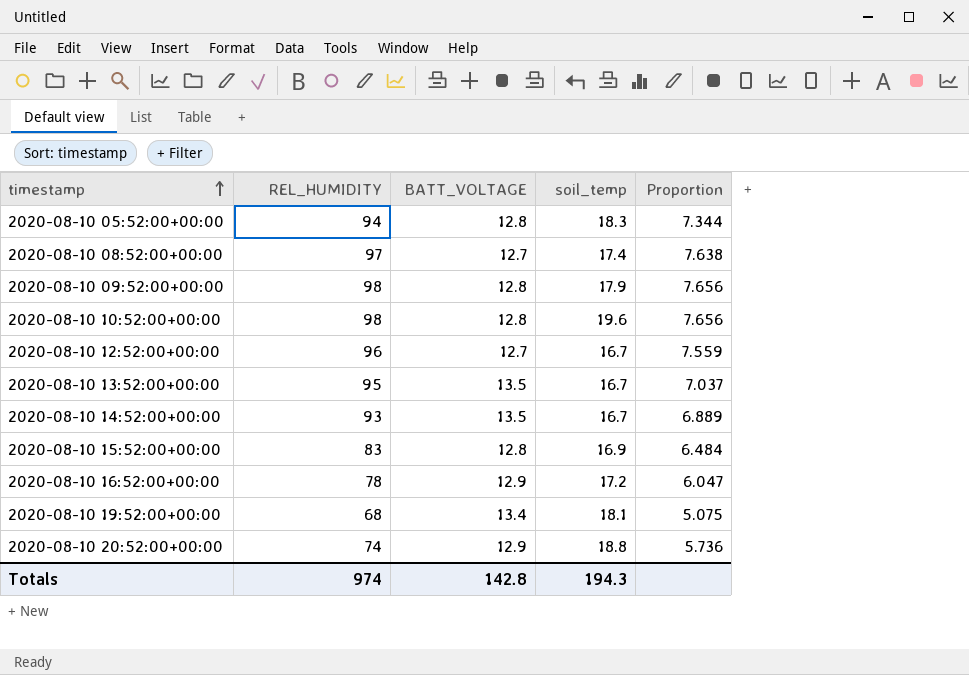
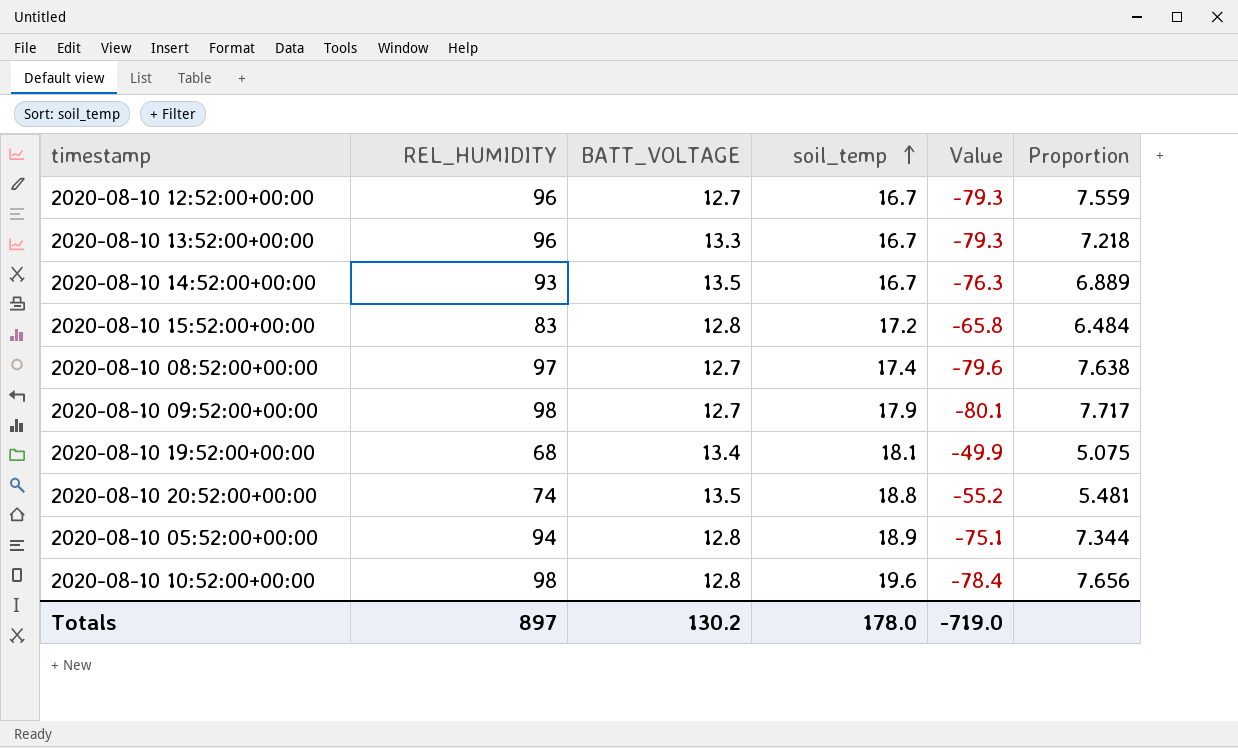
row order: timestamp ascending -> soil_temp ascending
column Value | formula: none -> [soil_temp] - [REL_HUMIDITY]
row 2020-08-10 16:52:00+00:00: 78 | 12.9 | 17.2 | 6.047 -> none
2020-08-10 13:52:00+00:00 | REL_HUMIDITY: 95 -> 96
2020-08-10 13:52:00+00:00 | BATT_VOLTAGE: 13.5 -> 13.3
2020-08-10 13:52:00+00:00 | Proportion: 7.037 -> 7.218
2020-08-10 15:52:00+00:00 | soil_temp: 16.9 -> 17.2
2020-08-10 09:52:00+00:00 | BATT_VOLTAGE: 12.8 -> 12.7
2020-08-10 09:52:00+00:00 | Proportion: 7.656 -> 7.717
2020-08-10 20:52:00+00:00 | BATT_VOLTAGE: 12.9 -> 13.5
2020-08-10 20:52:00+00:00 | Proportion: 5.736 -> 5.481
2020-08-10 05:52:00+00:00 | soil_temp: 18.3 -> 18.9
Totals | REL_HUMIDITY: 974 -> 897
Totals | BATT_VOLTAGE: 142.8 -> 130.2
Totals | soil_temp: 194.3 -> 178.0

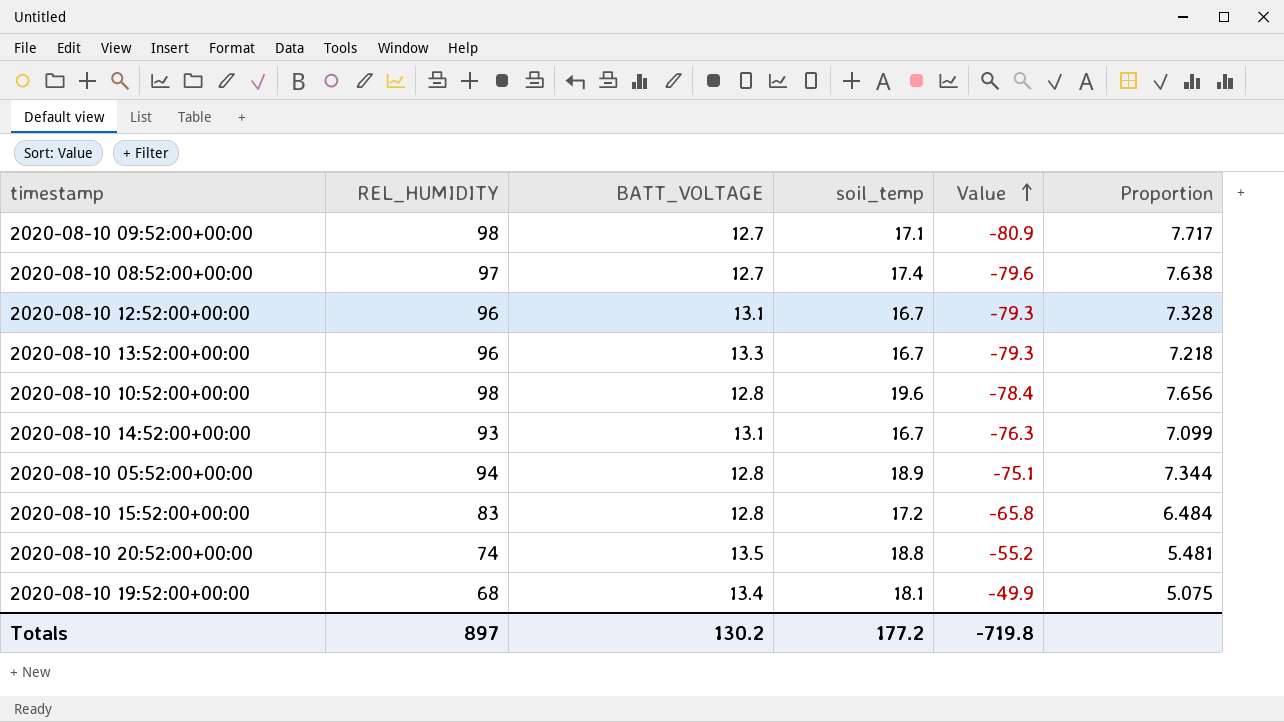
row order: soil_temp ascending -> Value ascending
2020-08-10 09:52:00+00:00 | soil_temp: 17.9 -> 17.1
2020-08-10 09:52:00+00:00 | Value: -80.1 -> -80.9
2020-08-10 12:52:00+00:00 | BATT_VOLTAGE: 12.7 -> 13.1
2020-08-10 12:52:00+00:00 | Proportion: 7.559 -> 7.328
2020-08-10 14:52:00+00:00 | BATT_VOLTAGE: 13.5 -> 13.1
2020-08-10 14:52:00+00:00 | Proportion: 6.889 -> 7.099
Totals | soil_temp: 178.0 -> 177.2
Totals | Value: -719.0 -> -719.8

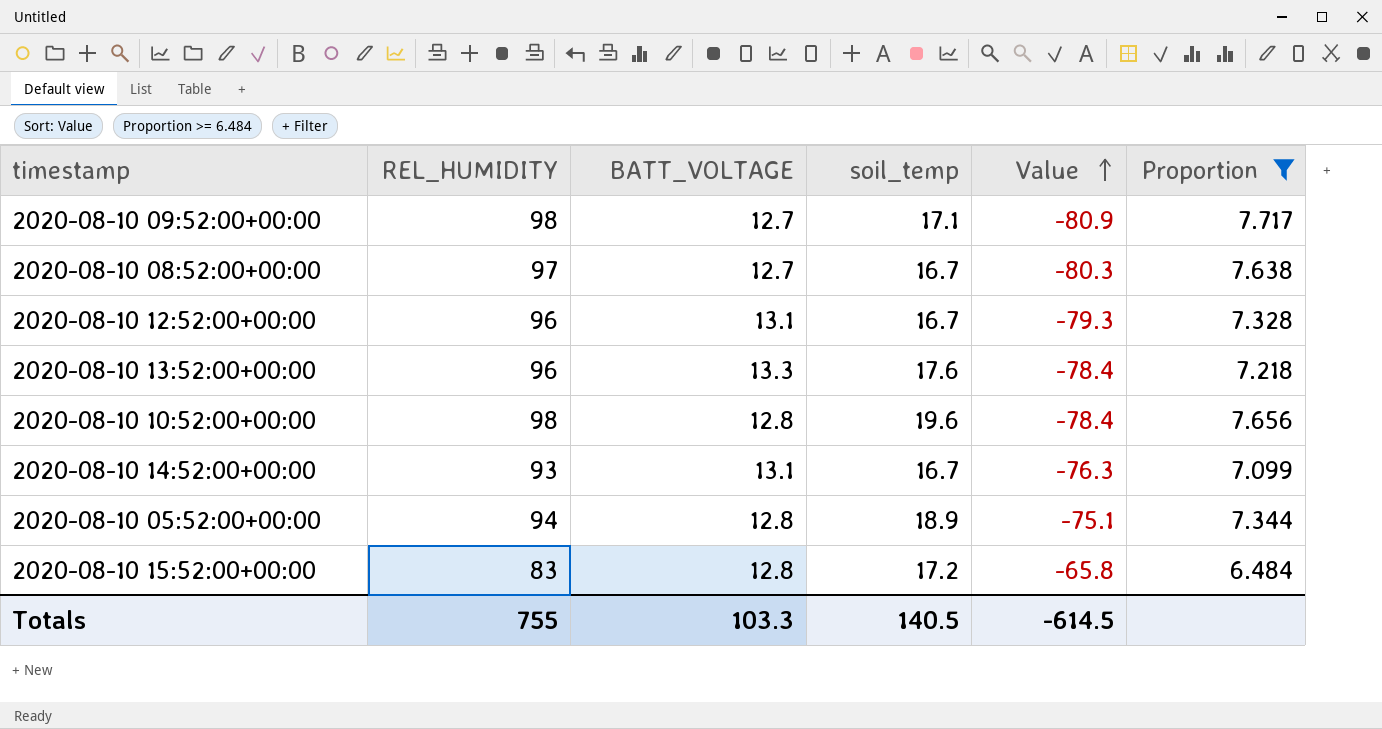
filter: none -> Proportion >= 6.484
2020-08-10 08:52:00+00:00 | soil_temp: 17.4 -> 16.7
2020-08-10 08:52:00+00:00 | Value: -79.6 -> -80.3
2020-08-10 13:52:00+00:00 | soil_temp: 16.7 -> 17.6
2020-08-10 13:52:00+00:00 | Value: -79.3 -> -78.4
Totals | REL_HUMIDITY: 897 -> 755
Totals | BATT_VOLTAGE: 130.2 -> 103.3
Totals | soil_temp: 177.2 -> 140.5
Totals | Value: -719.8 -> -614.5

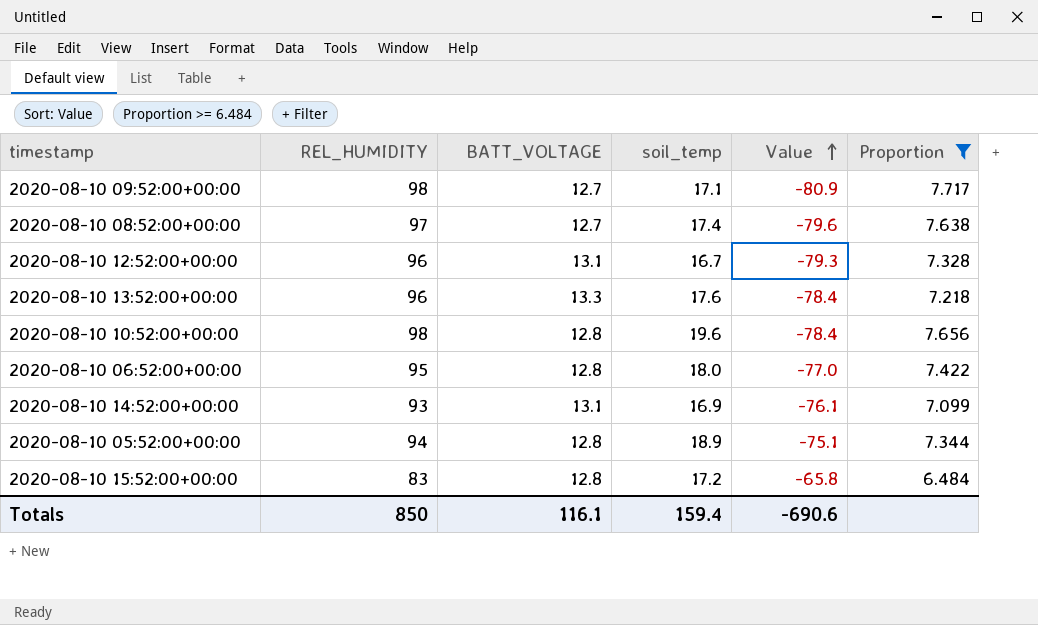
2020-08-10 08:52:00+00:00 | soil_temp: 16.7 -> 17.4
2020-08-10 08:52:00+00:00 | Value: -80.3 -> -79.6
row 2020-08-10 06:52:00+00:00: none -> 95 | 12.8 | 18.0 | -77.0 | 7.422
2020-08-10 14:52:00+00:00 | soil_temp: 16.7 -> 16.9
2020-08-10 14:52:00+00:00 | Value: -76.3 -> -76.1
Totals | REL_HUMIDITY: 755 -> 850
Totals | BATT_VOLTAGE: 103.3 -> 116.1
Totals | soil_temp: 140.5 -> 159.4
Totals | Value: -614.5 -> -690.6

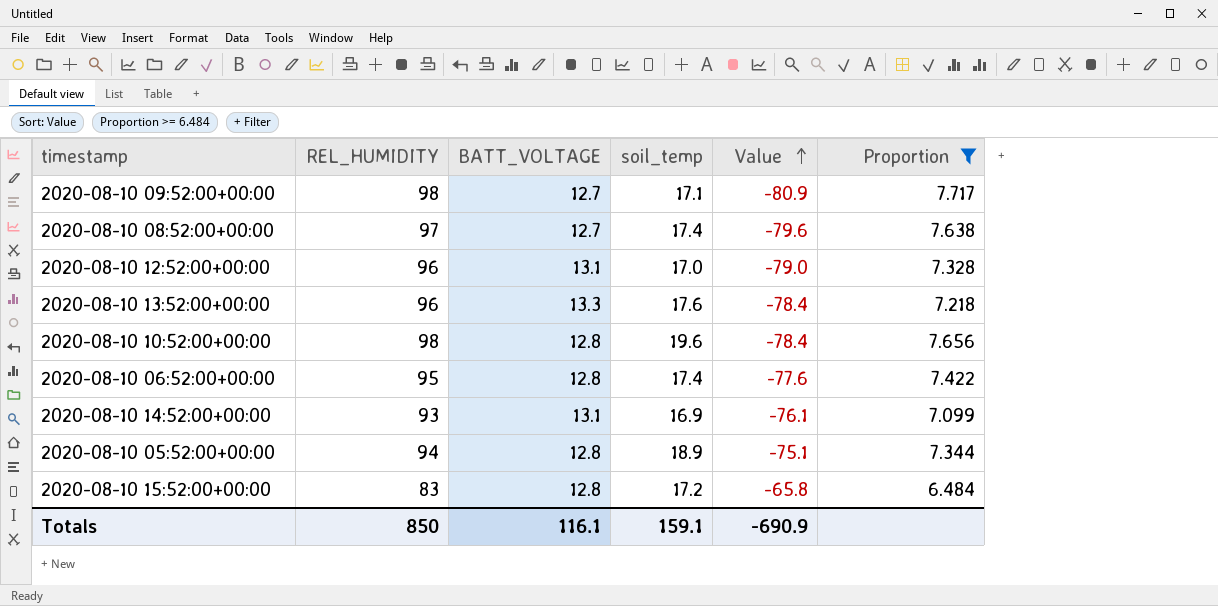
2020-08-10 12:52:00+00:00 | soil_temp: 16.7 -> 17.0
2020-08-10 12:52:00+00:00 | Value: -79.3 -> -79.0
2020-08-10 06:52:00+00:00 | soil_temp: 18.0 -> 17.4
2020-08-10 06:52:00+00:00 | Value: -77.0 -> -77.6
Totals | soil_temp: 159.4 -> 159.1
Totals | Value: -690.6 -> -690.9

